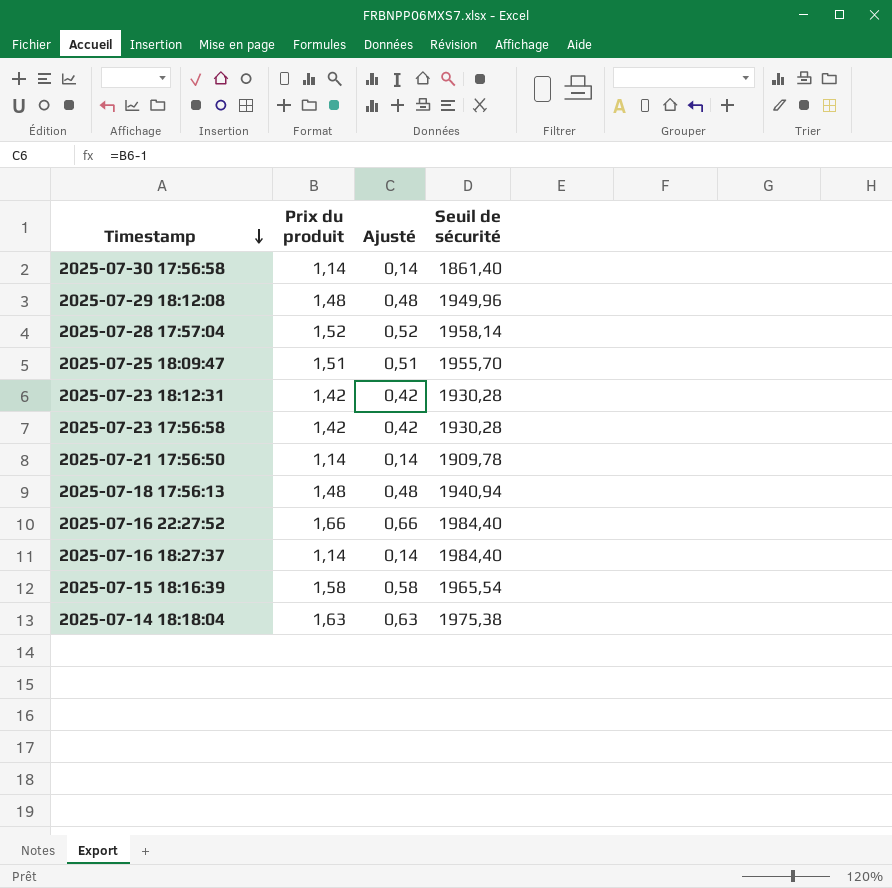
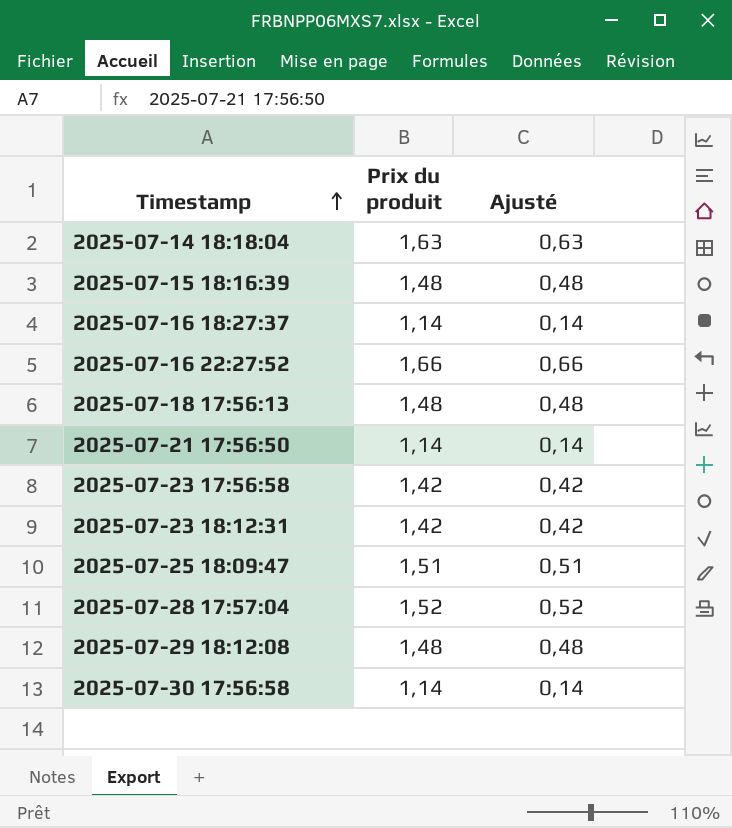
row order: Timestamp descending -> Timestamp ascending
column Seuil de sécurité | position: 4 -> none
2025-07-15 18:16:39 | Prix du produit: 1,58 -> 1,48
2025-07-15 18:16:39 | Ajusté: 0,58 -> 0,48

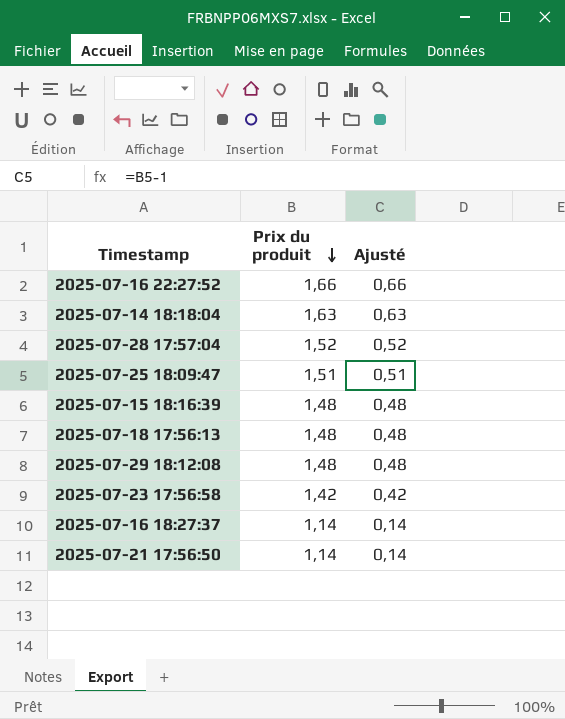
row order: Timestamp ascending -> Prix du produit descending
row 2025-07-23 18:12:31: 1,42 | 0,42 -> none
row 2025-07-30 17:56:58: 1,14 | 0,14 -> none

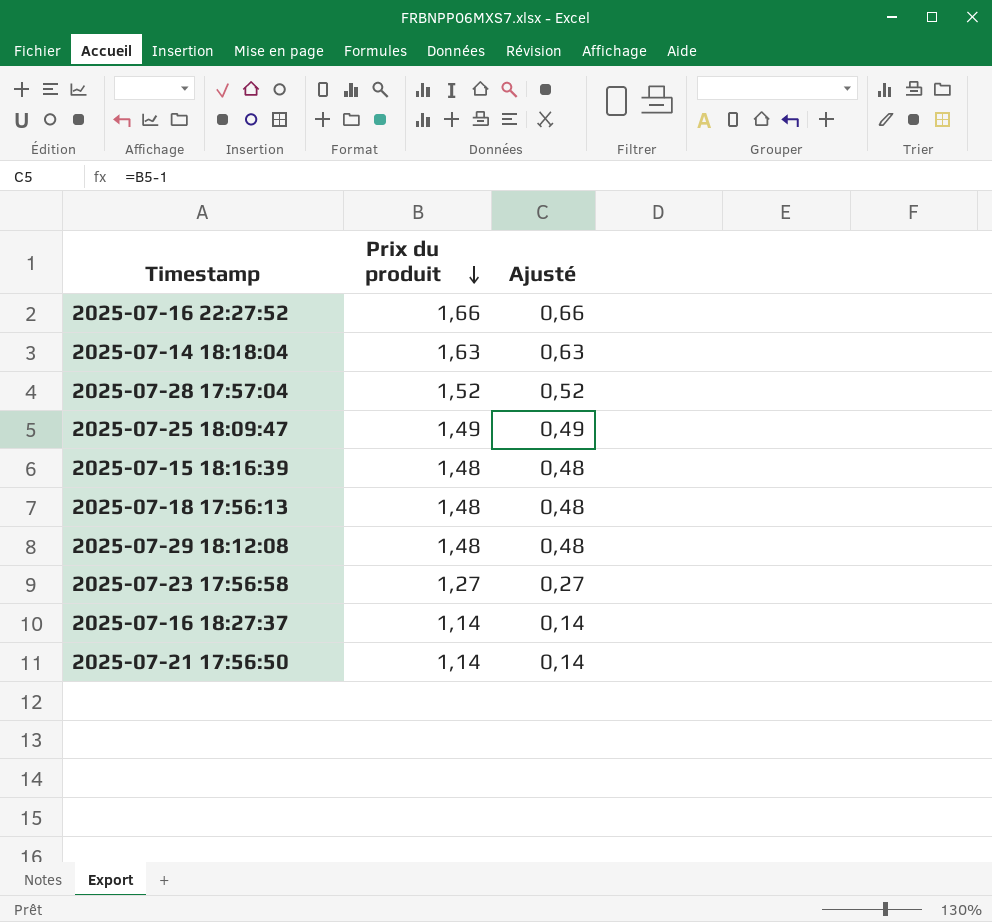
2025-07-25 18:09:47 | Prix du produit: 1,51 -> 1,49
2025-07-25 18:09:47 | Ajusté: 0,51 -> 0,49
2025-07-23 17:56:58 | Prix du produit: 1,42 -> 1,27
2025-07-23 17:56:58 | Ajusté: 0,42 -> 0,27

